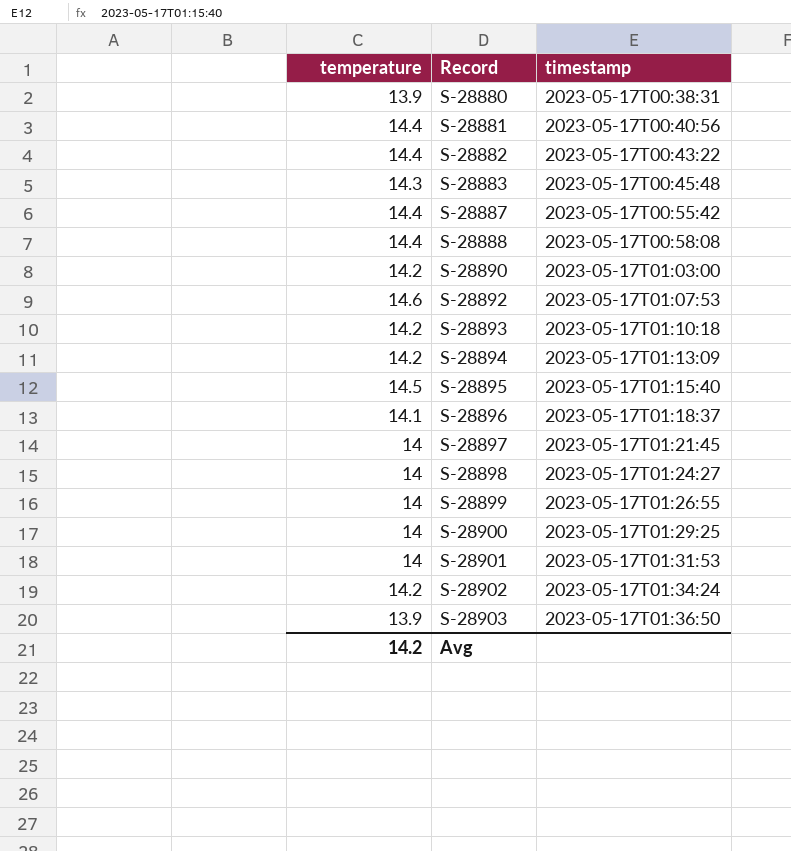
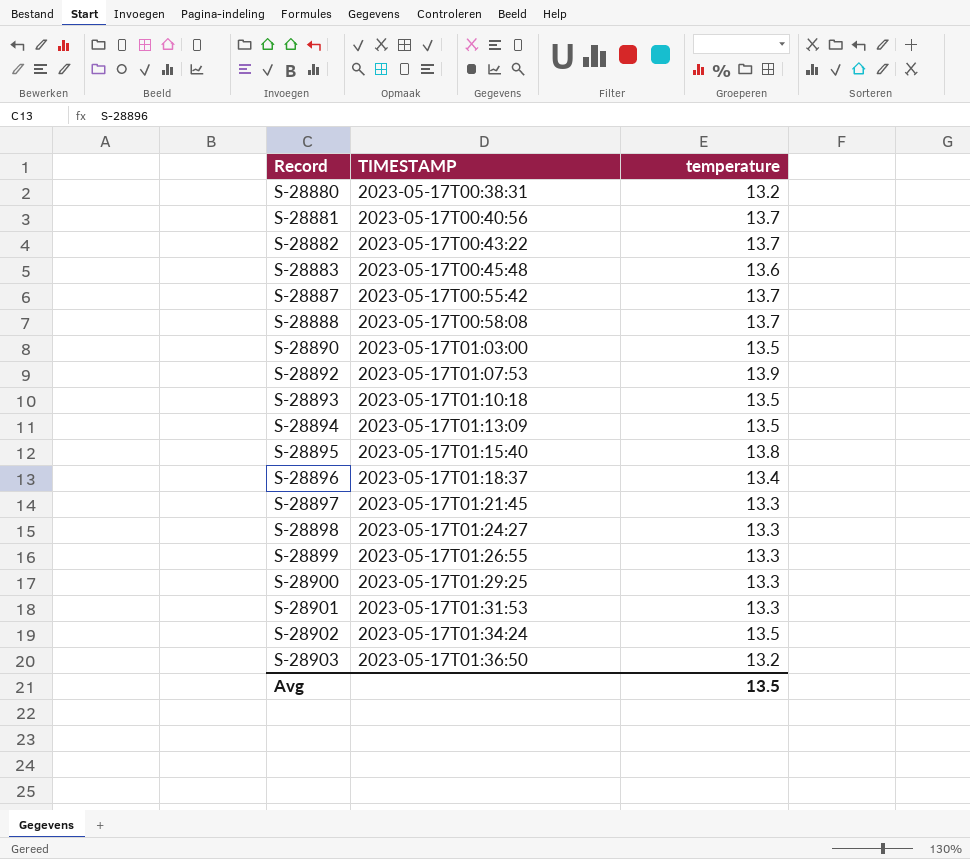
column name: timestamp -> TIMESTAMP
column temperature | position: 1 -> 3
S-28880 | temperature: 13.9 -> 13.2
S-28881 | temperature: 14.4 -> 13.7
S-28882 | temperature: 14.4 -> 13.7
S-28883 | temperature: 14.3 -> 13.6
S-28887 | temperature: 14.4 -> 13.7
S-28888 | temperature: 14.4 -> 13.7
S-28890 | temperature: 14.2 -> 13.5
S-28892 | temperature: 14.6 -> 13.9
S-28893 | temperature: 14.2 -> 13.5
S-28894 | temperature: 14.2 -> 13.5
S-28895 | temperature: 14.5 -> 13.8
S-28896 | temperature: 14.1 -> 13.4
S-28897 | temperature: 14 -> 13.3
S-28898 | temperature: 14 -> 13.3
S-28899 | temperature: 14 -> 13.3
S-28900 | temperature: 14 -> 13.3
S-28901 | temperature: 14 -> 13.3
S-28902 | temperature: 14.2 -> 13.5
S-28903 | temperature: 13.9 -> 13.2
Avg | temperature: 14.2 -> 13.5

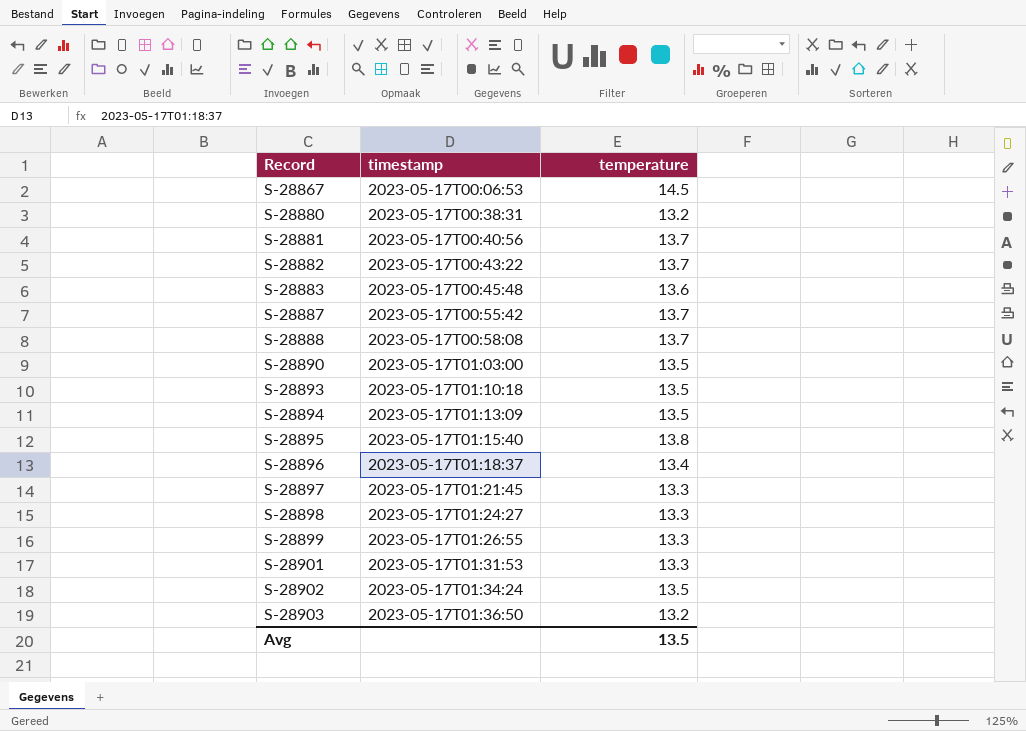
column name: TIMESTAMP -> timestamp
row S-28892: 2023-05-17T01:07:53 | 13.9 -> none
row S-28900: 2023-05-17T01:29:25 | 13.3 -> none
row S-28867: none -> 2023-05-17T00:06:53 | 14.5

